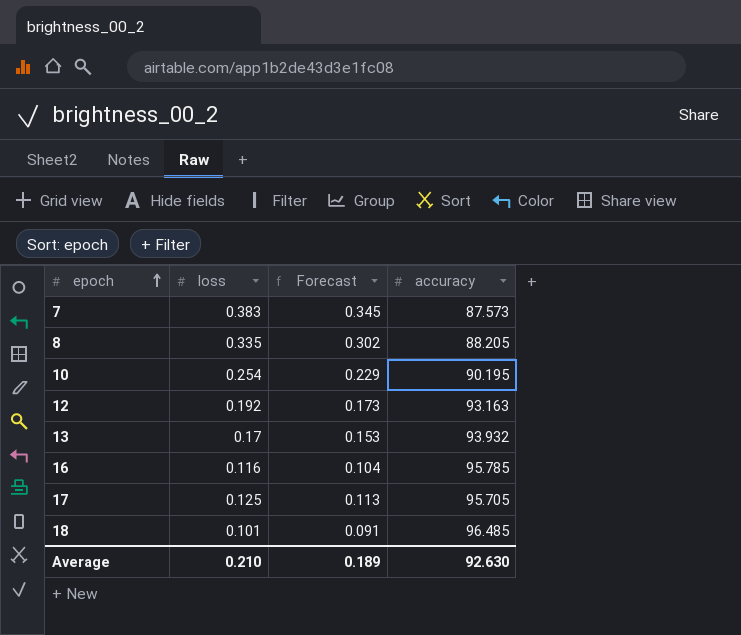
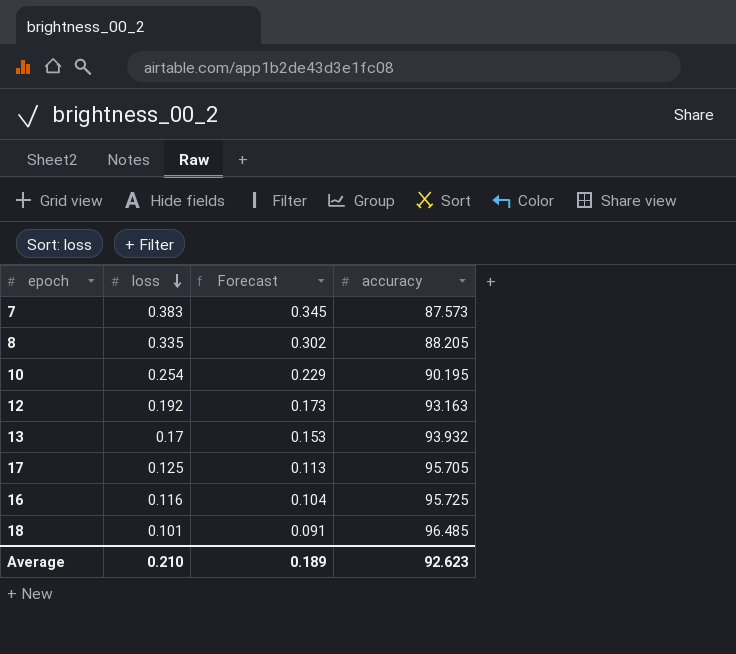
row order: epoch ascending -> loss descending
16 | accuracy: 95.785 -> 95.725
Average | accuracy: 92.630 -> 92.623

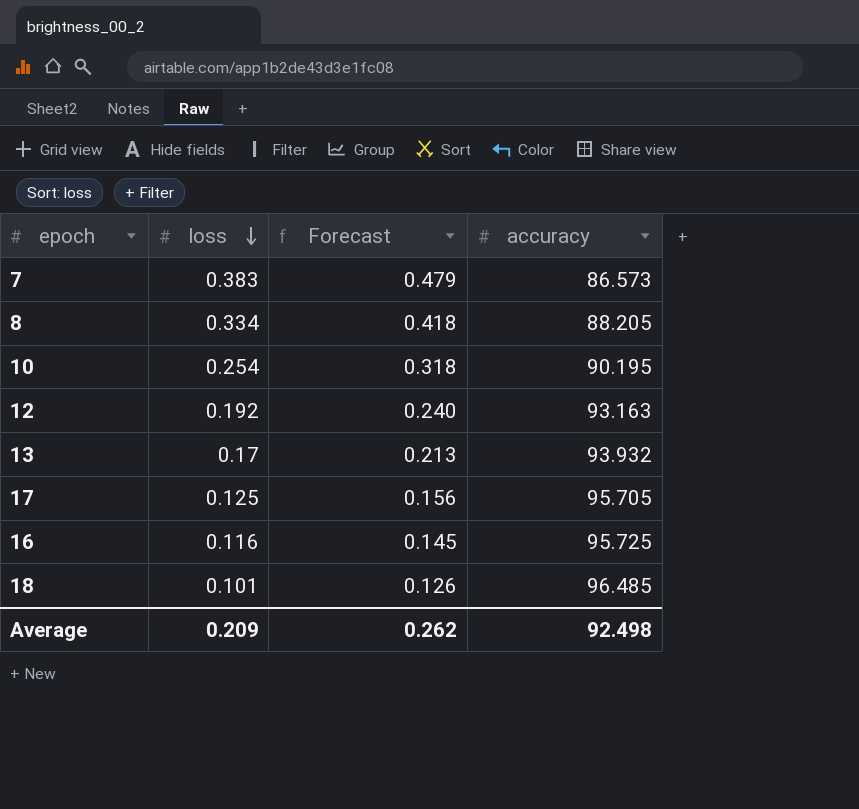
column Forecast | formula: [loss] * 0.9 -> [loss] * 1.25
7 | accuracy: 87.573 -> 86.573
8 | loss: 0.335 -> 0.334
Average | loss: 0.210 -> 0.209
Average | Forecast: 0.189 -> 0.262
Average | accuracy: 92.623 -> 92.498

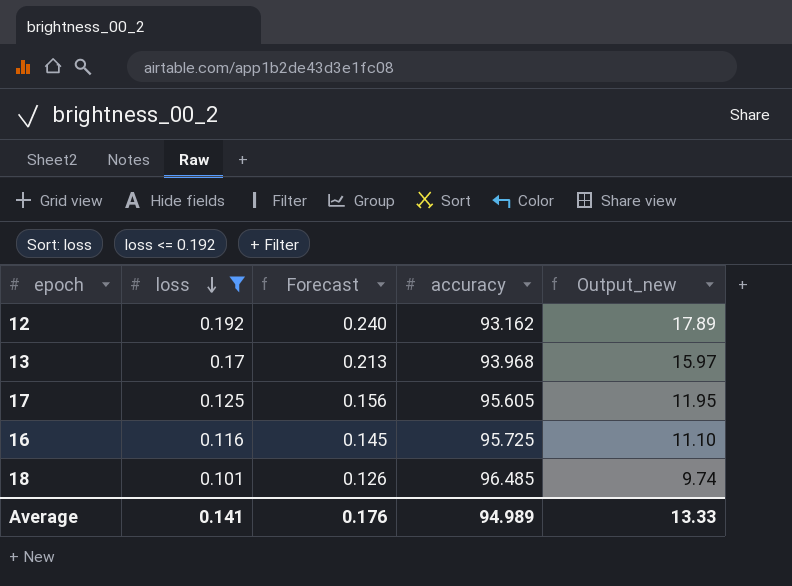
filter: none -> loss <= 0.192
column Output_new | formula: none -> [loss] * [accuracy]
12 | accuracy: 93.163 -> 93.162
13 | accuracy: 93.932 -> 93.968
17 | accuracy: 95.705 -> 95.605
Average | loss: 0.209 -> 0.141
Average | Forecast: 0.262 -> 0.176
Average | accuracy: 92.498 -> 94.989

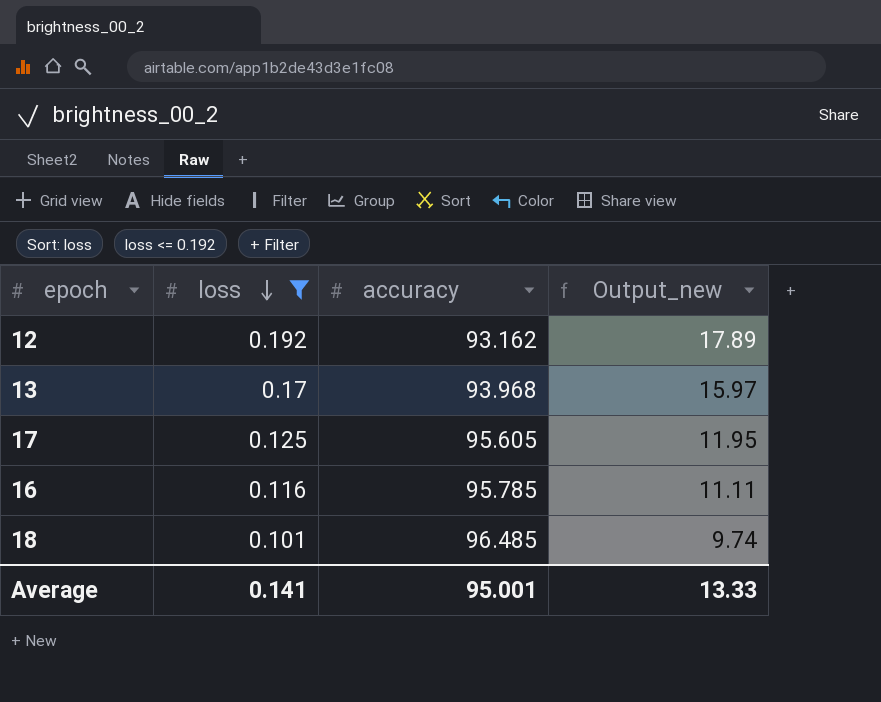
column Forecast | formula: [loss] * 1.25 -> none
16 | accuracy: 95.725 -> 95.785
16 | Output_new: 11.10 -> 11.11
Average | accuracy: 94.989 -> 95.001

